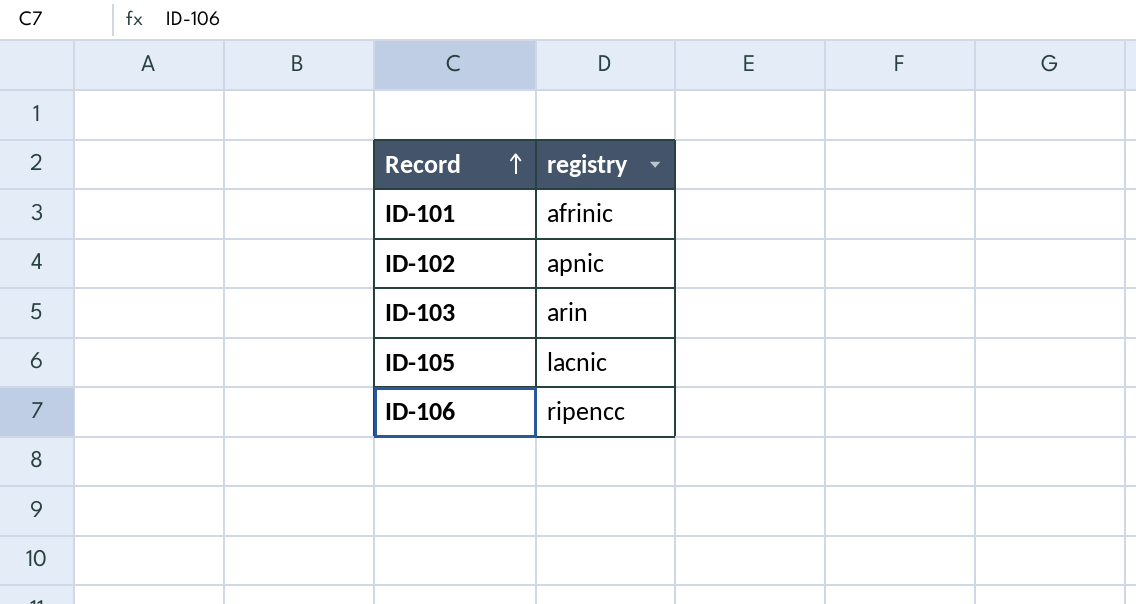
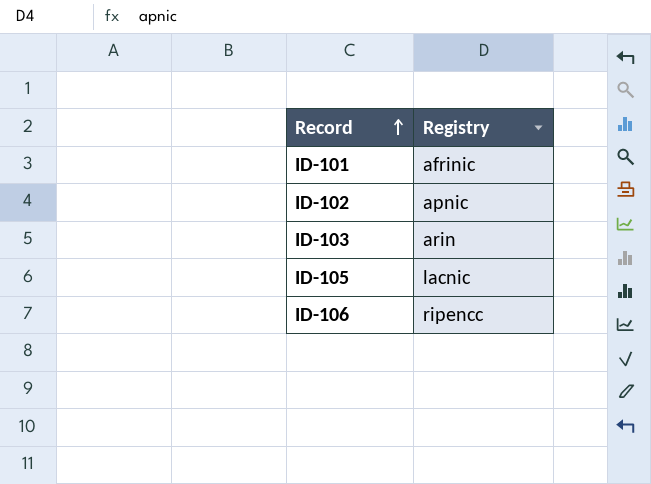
column name: registry -> Registry

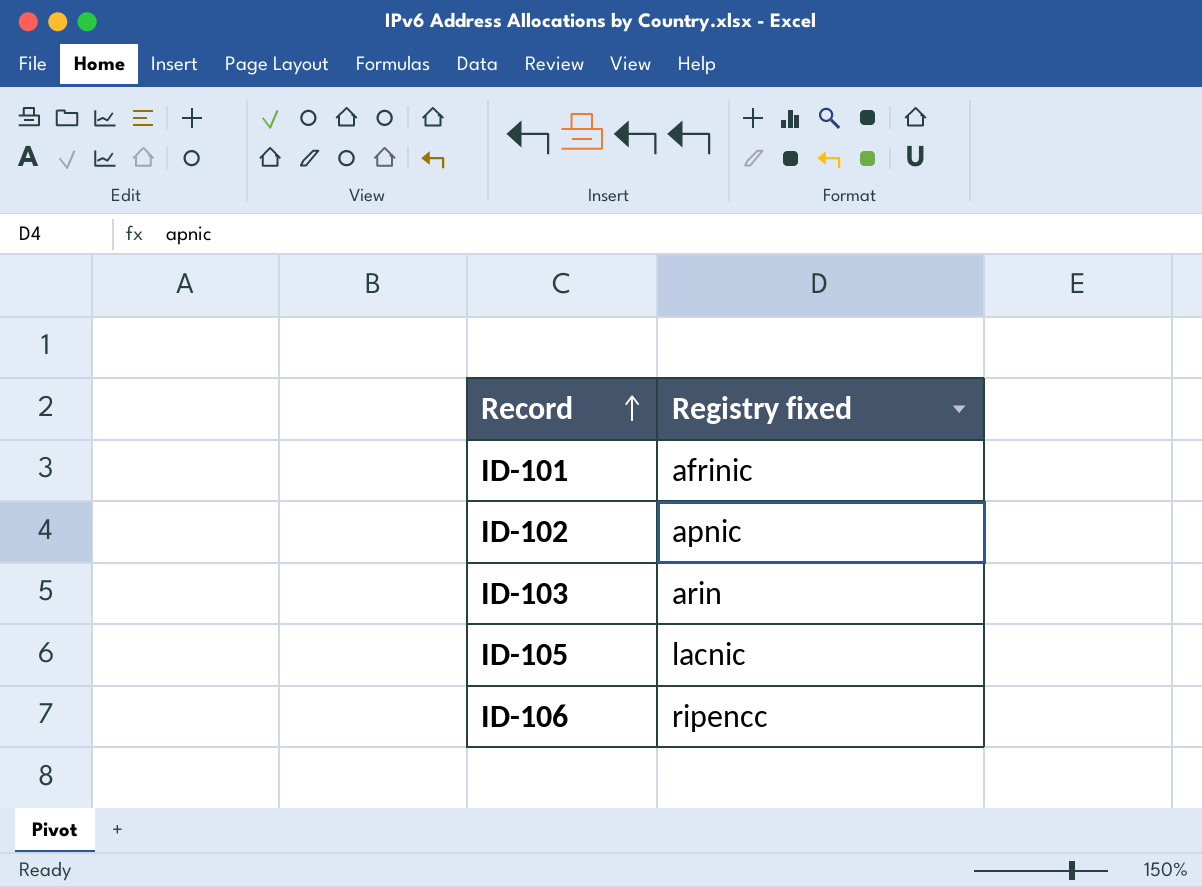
column name: Registry -> Registry fixed

